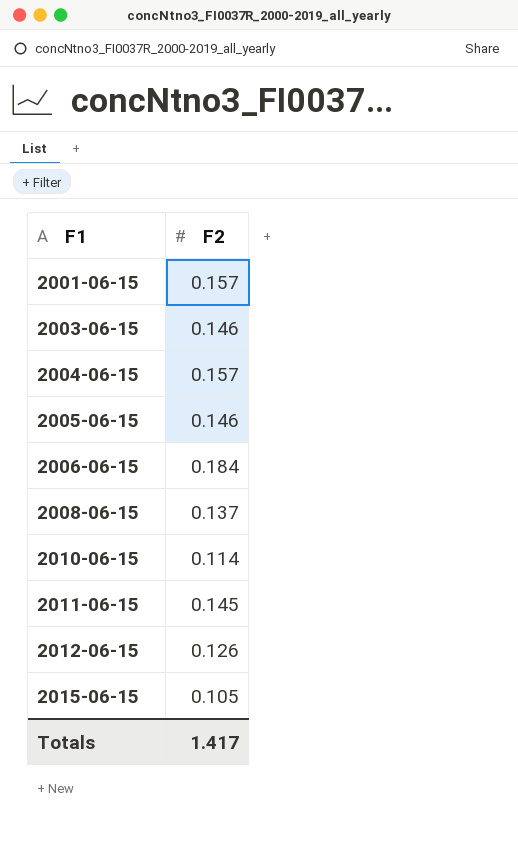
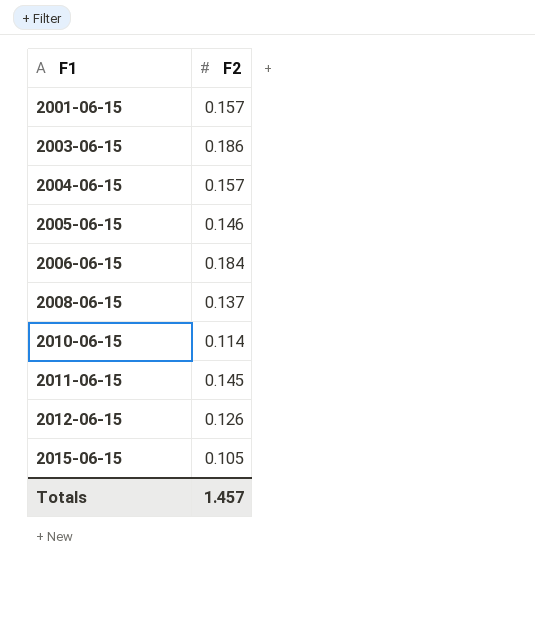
2003-06-15 | F2: 0.146 -> 0.186
Totals | F2: 1.417 -> 1.457

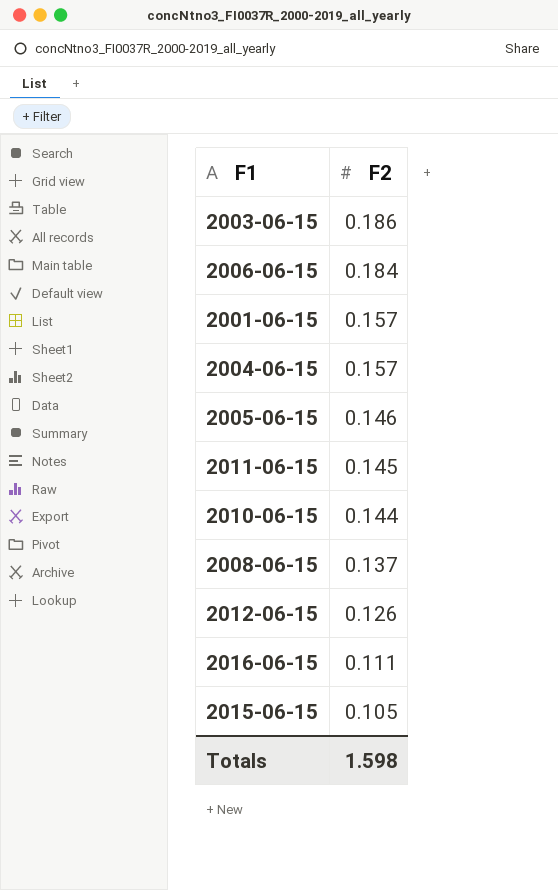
row order: F1 ascending -> F2 descending
2010-06-15 | F2: 0.114 -> 0.144
row 2016-06-15: none -> 0.111
Totals | F2: 1.457 -> 1.598

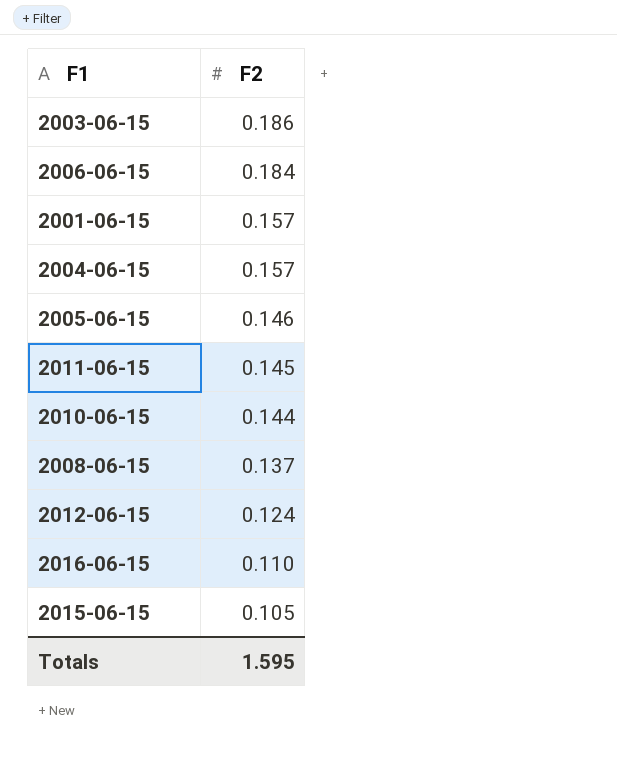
2012-06-15 | F2: 0.126 -> 0.124
2016-06-15 | F2: 0.111 -> 0.110
Totals | F2: 1.598 -> 1.595

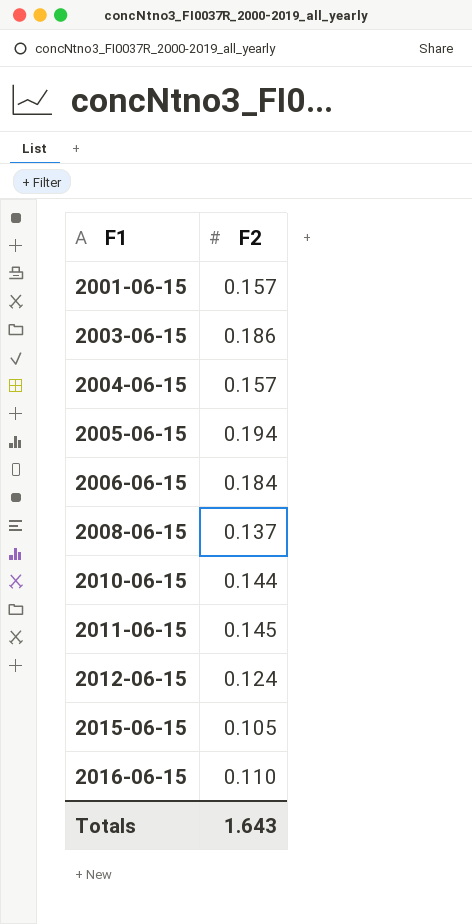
row order: F2 descending -> F1 ascending
2005-06-15 | F2: 0.146 -> 0.194
Totals | F2: 1.595 -> 1.643

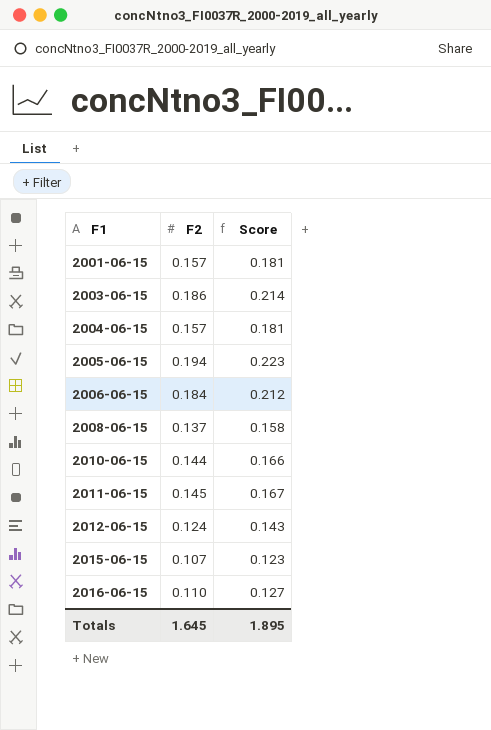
column Score | formula: none -> [F2] * 1.15
2015-06-15 | F2: 0.105 -> 0.107
Totals | F2: 1.643 -> 1.645

